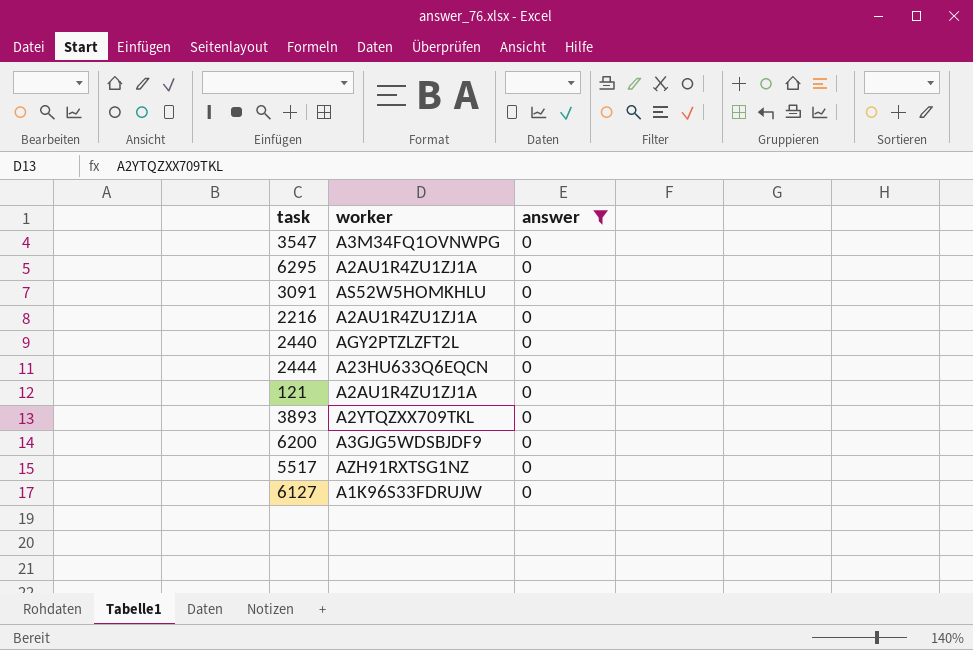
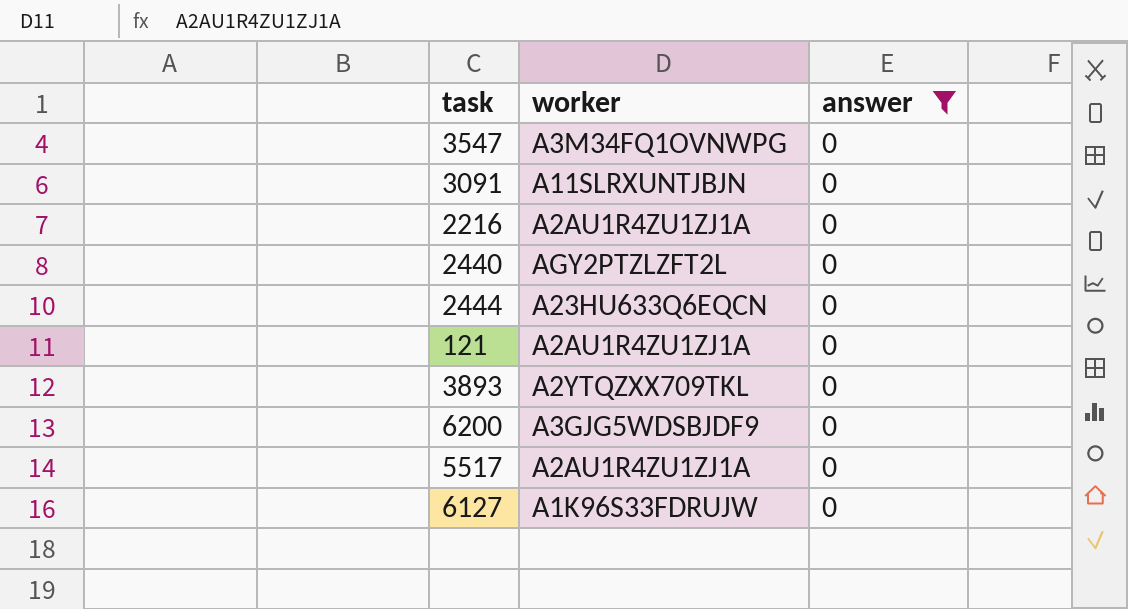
row 6295: A2AU1R4ZU1ZJ1A | 0 -> none
3091 | worker: AS52W5HOMKHLU -> A11SLRXUNTJBJN
5517 | worker: AZH91RXTSG1NZ -> A2AU1R4ZU1ZJ1A

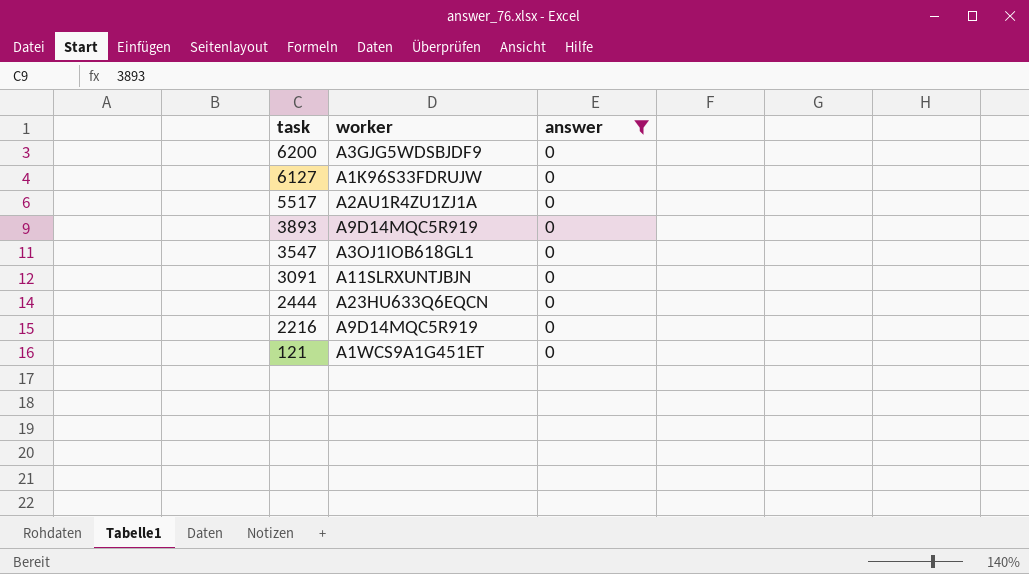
row order: none -> task descending
row 2440: AGY2PTZLZFT2L | 0 -> none
3893 | worker: A2YTQZXX709TKL -> A9D14MQC5R919
3547 | worker: A3M34FQ1OVNWPG -> A3OJ1IOB618GL1
2216 | worker: A2AU1R4ZU1ZJ1A -> A9D14MQC5R919
121 | worker: A2AU1R4ZU1ZJ1A -> A1WCS9A1G451ET

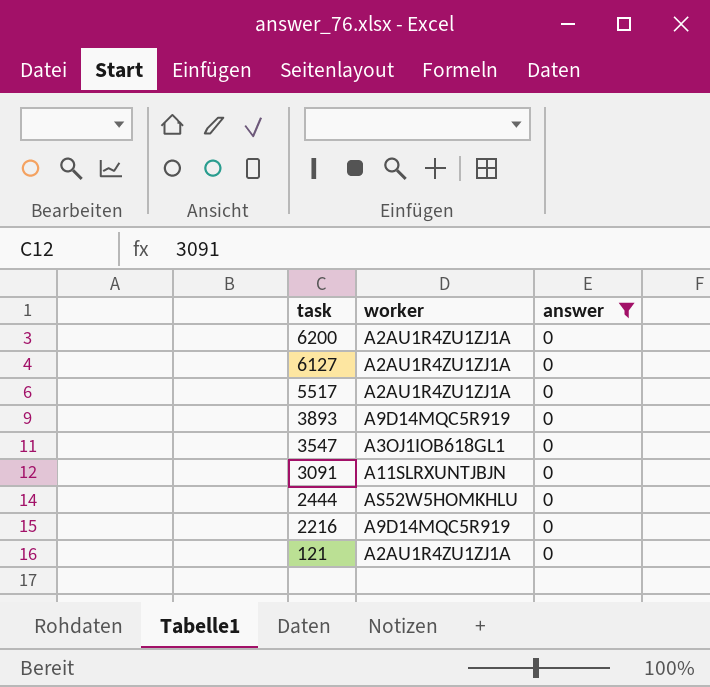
6200 | worker: A3GJG5WDSBJDF9 -> A2AU1R4ZU1ZJ1A
6127 | worker: A1K96S33FDRUJW -> A2AU1R4ZU1ZJ1A
2444 | worker: A23HU633Q6EQCN -> AS52W5HOMKHLU
121 | worker: A1WCS9A1G451ET -> A2AU1R4ZU1ZJ1A

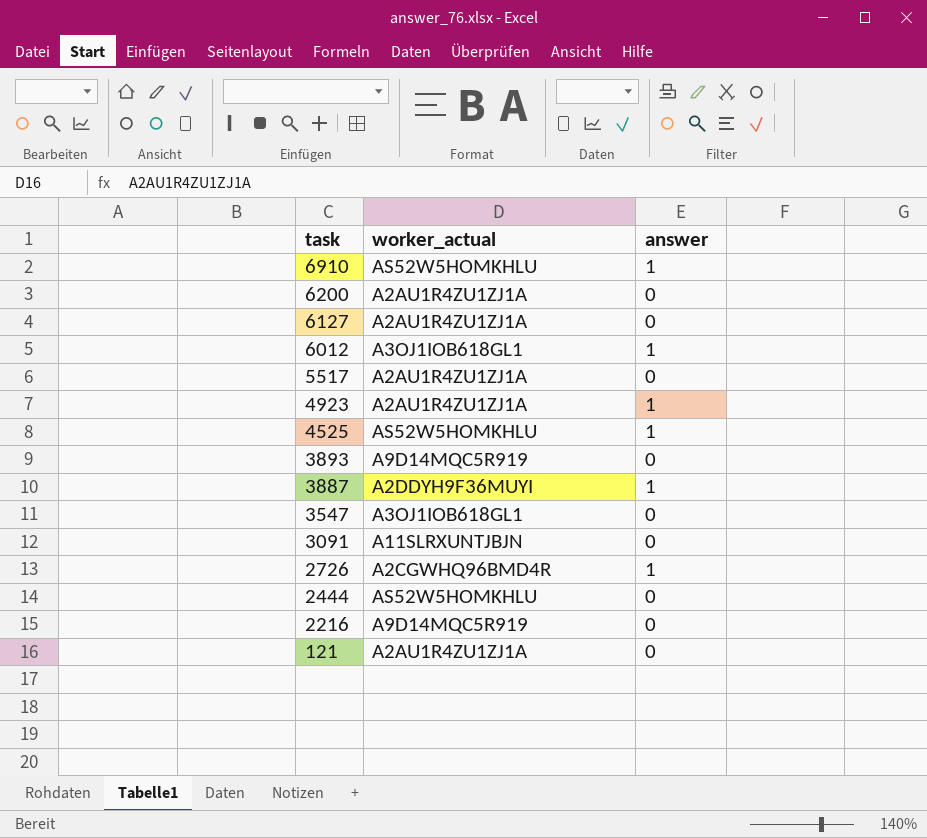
filter: answer = 0 -> none
column name: worker -> worker_actual

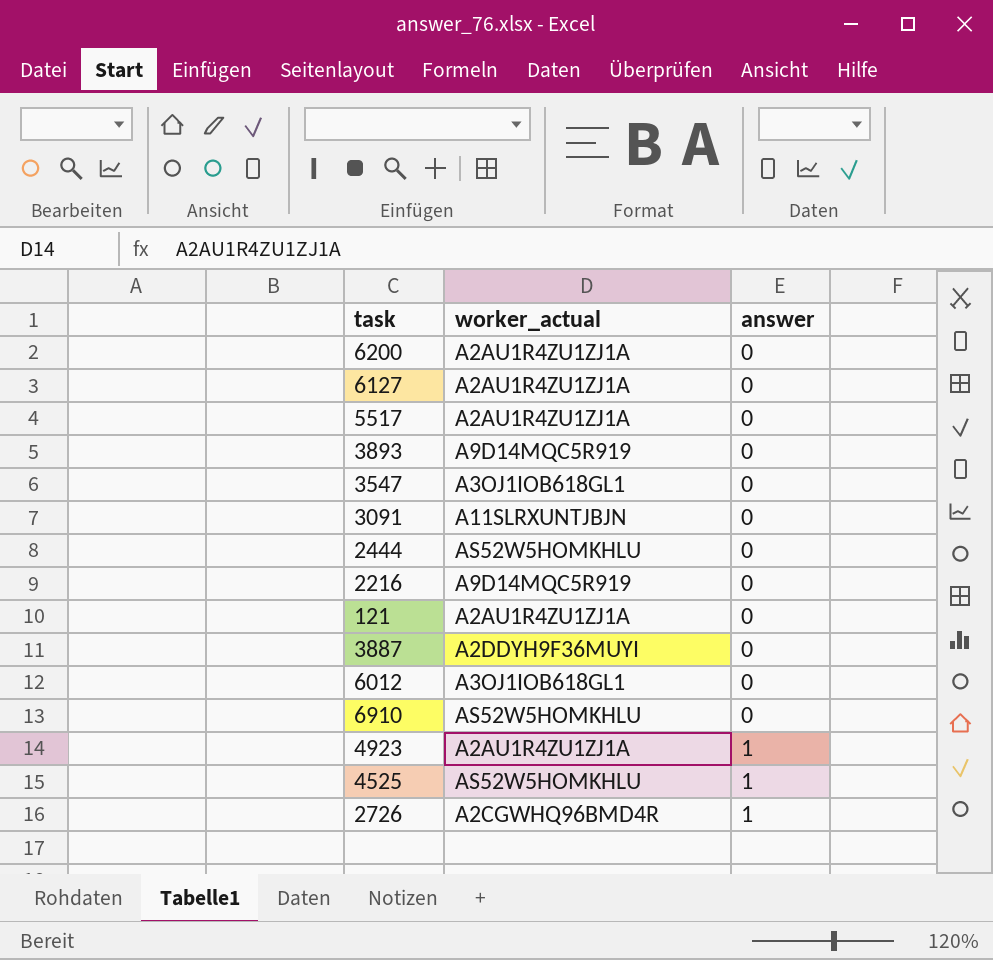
row order: task descending -> answer ascending
3887 | answer: 1 -> 0
6012 | answer: 1 -> 0
6910 | answer: 1 -> 0

